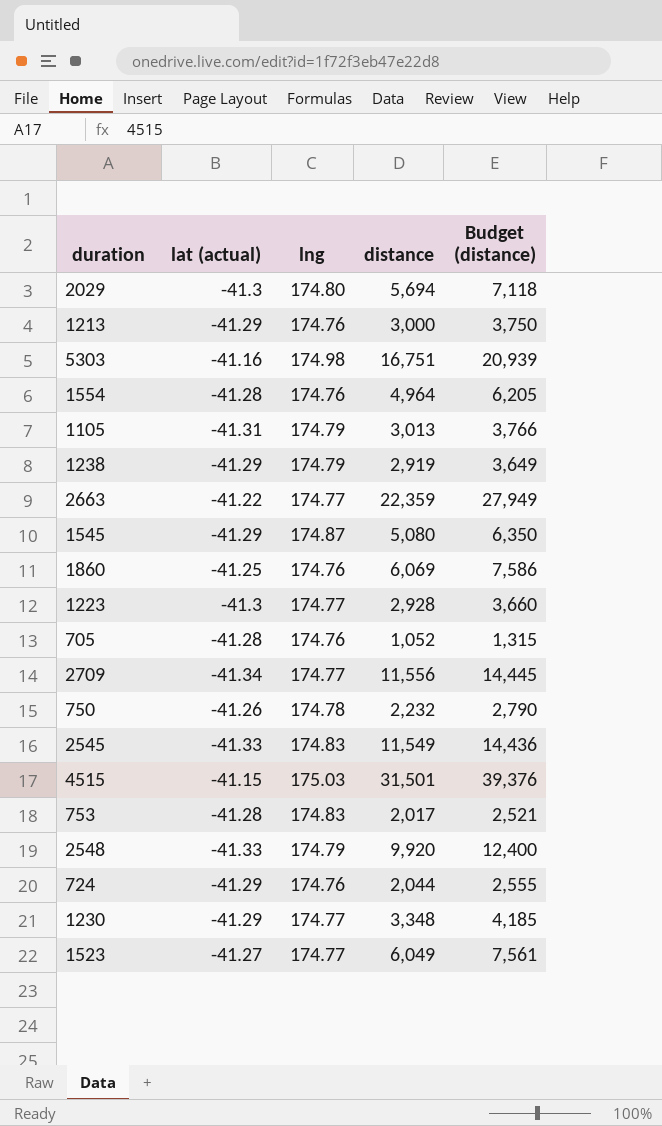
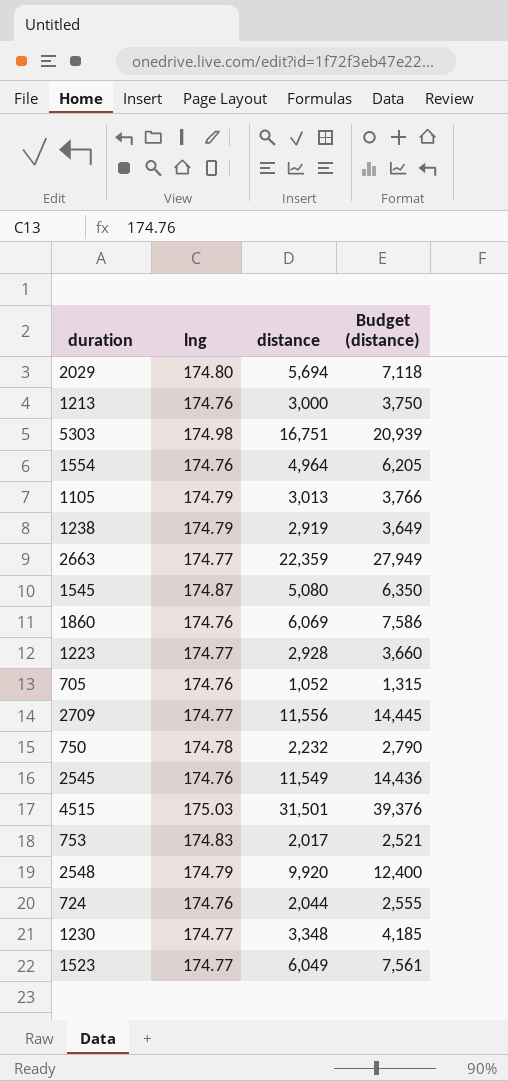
column lat (actual) | position: 2 -> none
2545 | lng: 174.83 -> 174.76

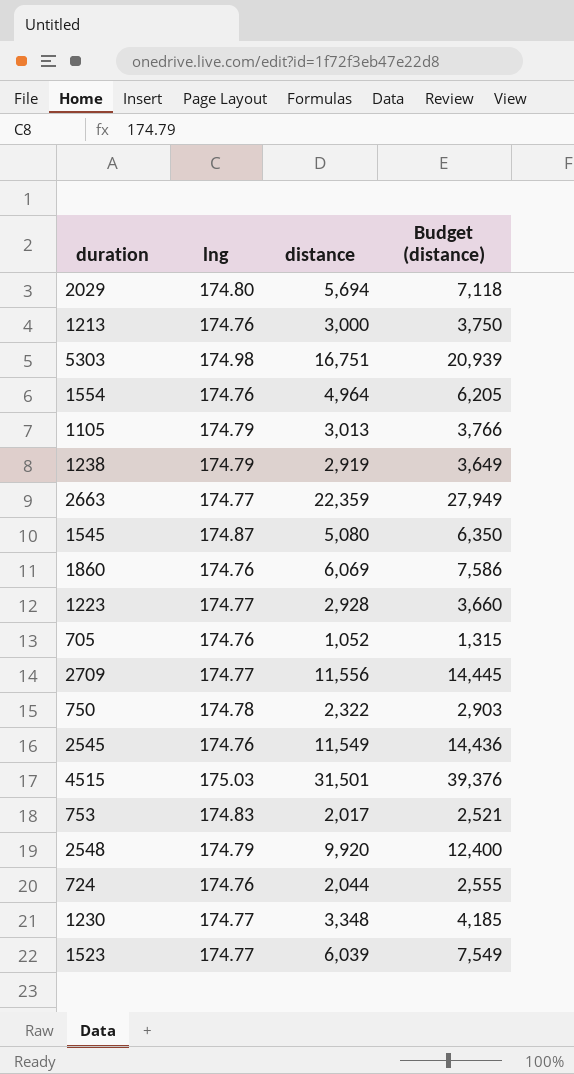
750 | distance: 2,232 -> 2,322
750 | Budget (distance): 2,790 -> 2,903
1523 | distance: 6,049 -> 6,039
1523 | Budget (distance): 7,561 -> 7,549

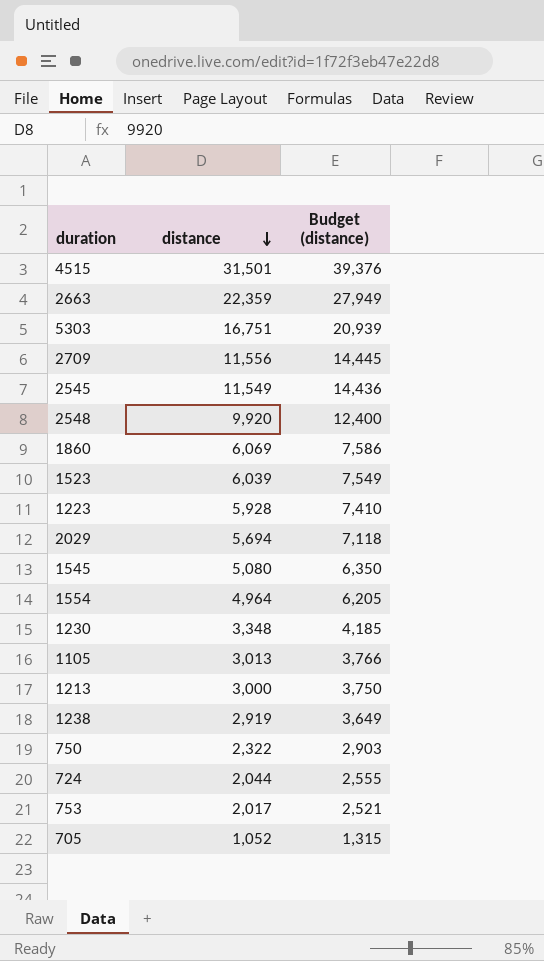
row order: none -> distance descending
column lng | position: 2 -> none
1223 | distance: 2,928 -> 5,928
1223 | Budget (distance): 3,660 -> 7,410

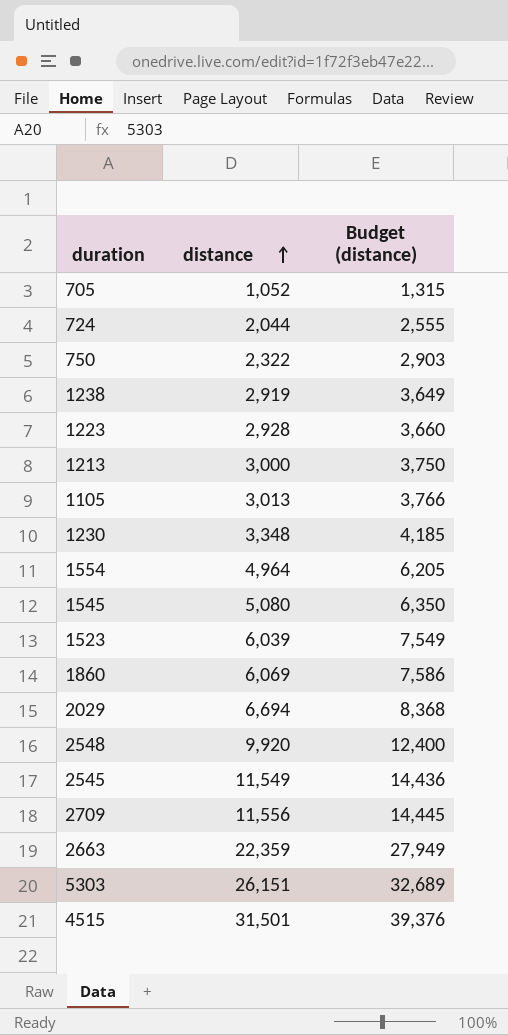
row order: distance descending -> distance ascending
row 753: 2,017 | 2,521 -> none
1223 | distance: 5,928 -> 2,928
1223 | Budget (distance): 7,410 -> 3,660
2029 | distance: 5,694 -> 6,694
2029 | Budget (distance): 7,118 -> 8,368
5303 | distance: 16,751 -> 26,151
5303 | Budget (distance): 20,939 -> 32,689

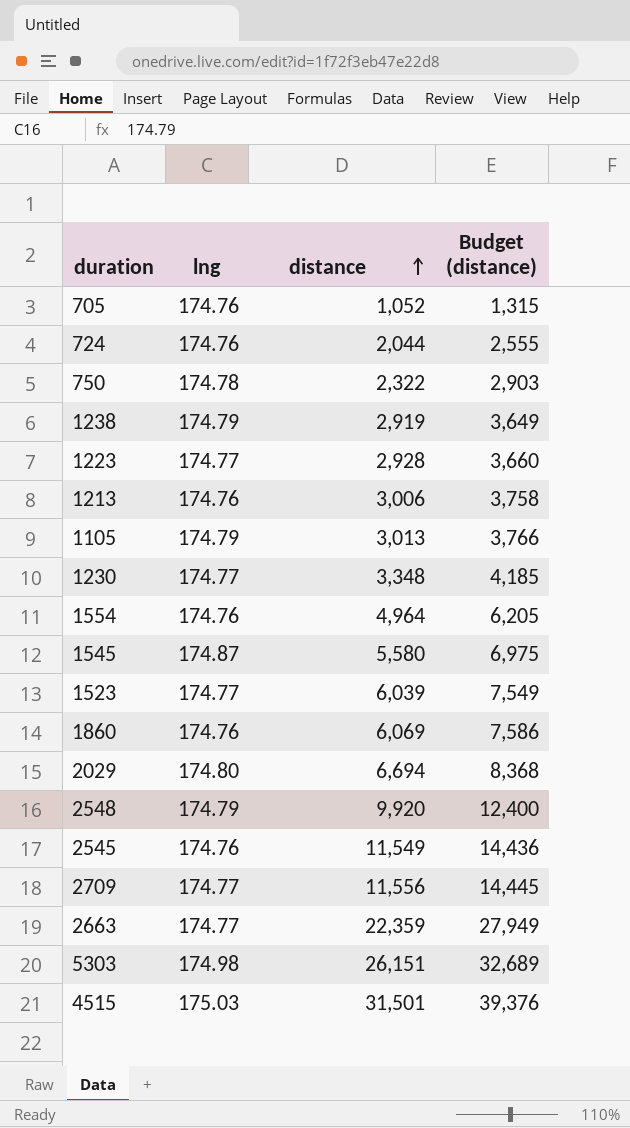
column lng | position: none -> 2
1213 | distance: 3,000 -> 3,006
1213 | Budget (distance): 3,750 -> 3,758
1545 | distance: 5,080 -> 5,580
1545 | Budget (distance): 6,350 -> 6,975

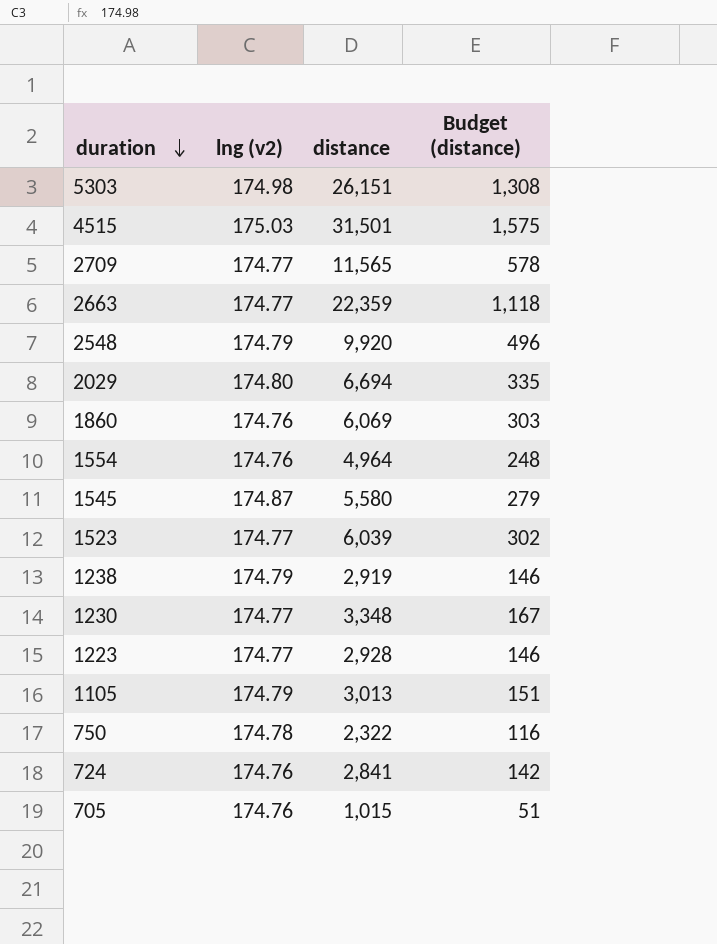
row order: distance ascending -> duration descending
column name: lng -> lng (v2)
column Budget (distance) | formula: [distance] * 1.25 -> [distance] * 0.05
row 1213: 174.76 | 3,006 | 3,758 -> none
row 2545: 174.76 | 11,549 | 14,436 -> none
2709 | distance: 11,556 -> 11,565
724 | distance: 2,044 -> 2,841
705 | distance: 1,052 -> 1,015

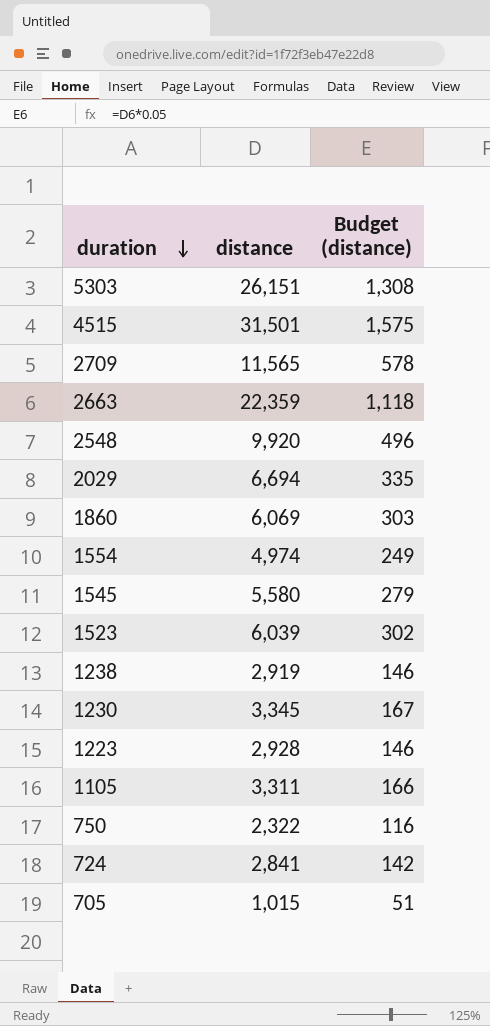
column lng (v2) | position: 2 -> none
1554 | distance: 4,964 -> 4,974
1554 | Budget (distance): 248 -> 249
1230 | distance: 3,348 -> 3,345
1105 | distance: 3,013 -> 3,311
1105 | Budget (distance): 151 -> 166

